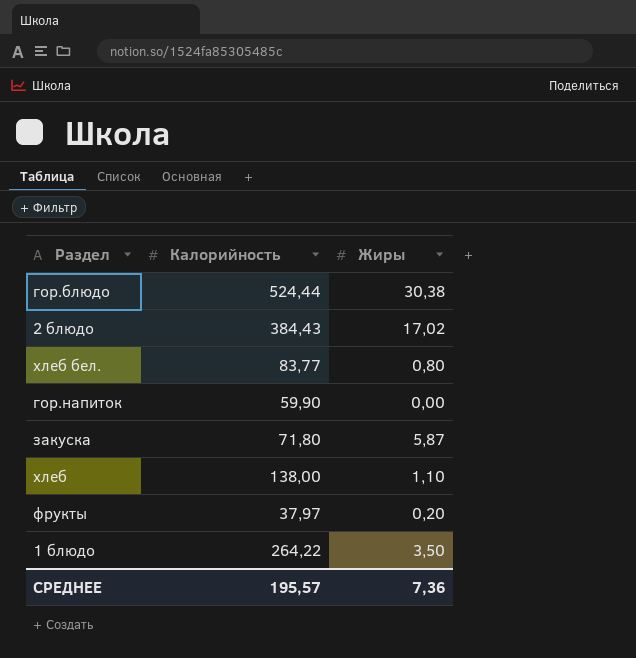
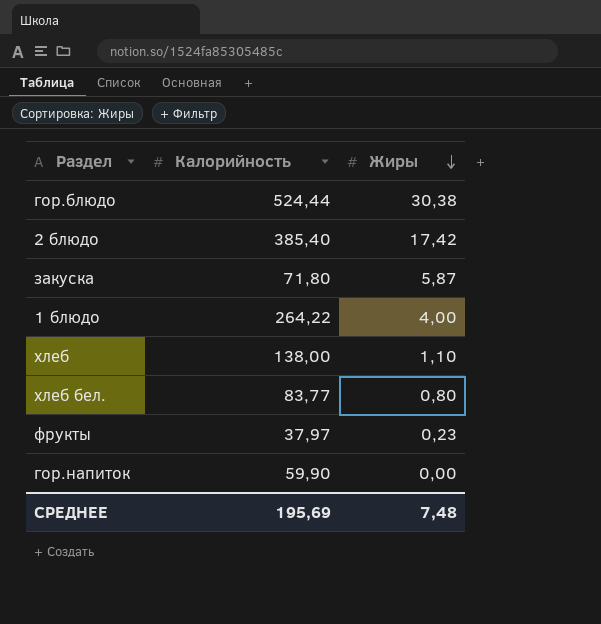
row order: none -> Жиры descending
2 блюдо | Калорийность: 384,43 -> 385,40
2 блюдо | Жиры: 17,02 -> 17,42
1 блюдо | Жиры: 3,50 -> 4,00
фрукты | Жиры: 0,20 -> 0,23
СРЕДНЕЕ | Калорийность: 195,57 -> 195,69
СРЕДНЕЕ | Жиры: 7,36 -> 7,48

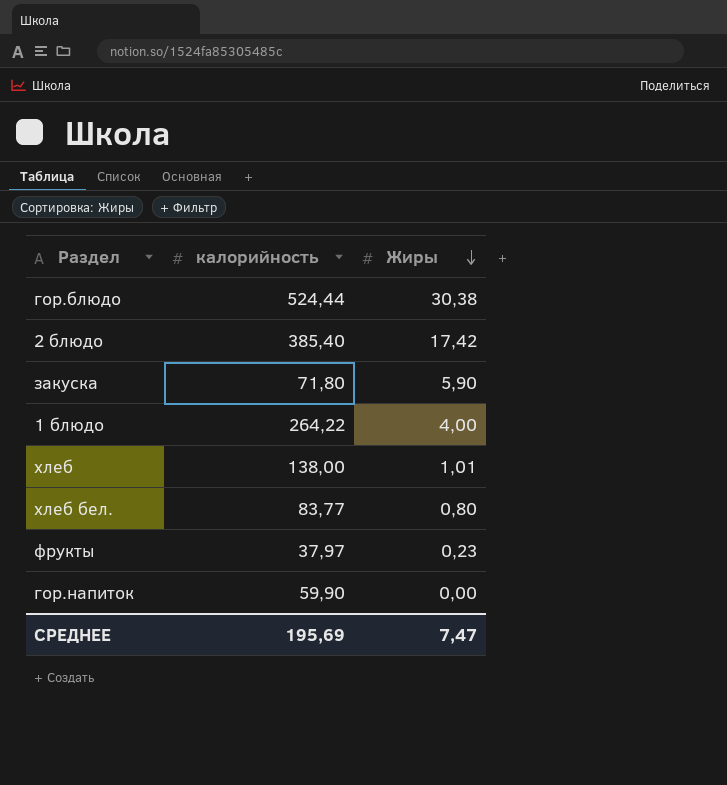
column name: Калорийность -> калорийность
закуска | Жиры: 5,87 -> 5,90
хлеб | Жиры: 1,10 -> 1,01
СРЕДНЕЕ | Жиры: 7,48 -> 7,47

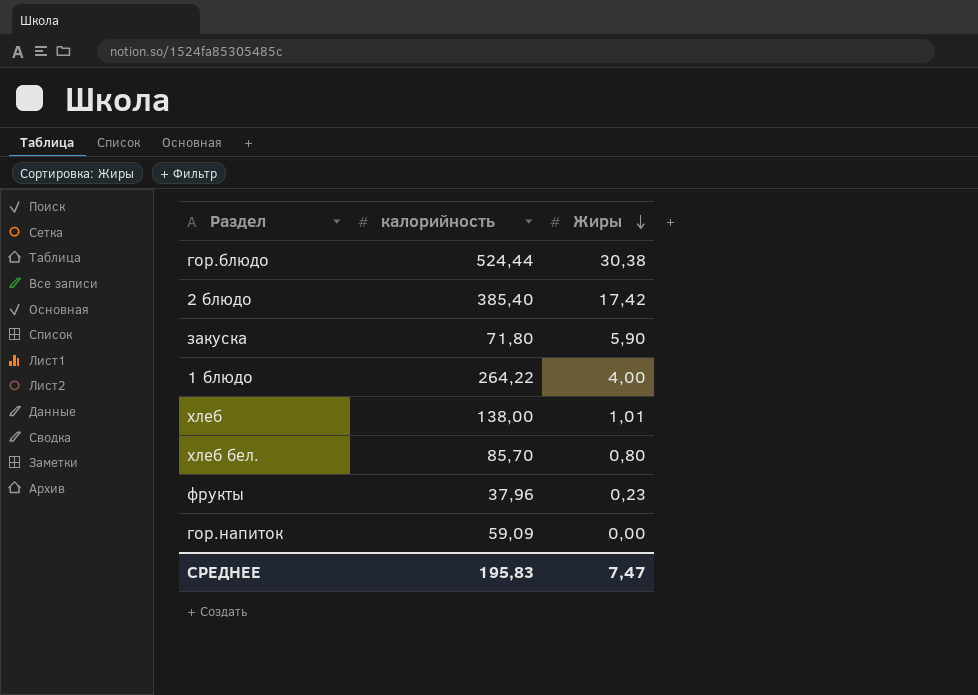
хлеб бел. | калорийность: 83,77 -> 85,70
фрукты | калорийность: 37,97 -> 37,96
гор.напиток | калорийность: 59,90 -> 59,09
СРЕДНЕЕ | калорийность: 195,69 -> 195,83

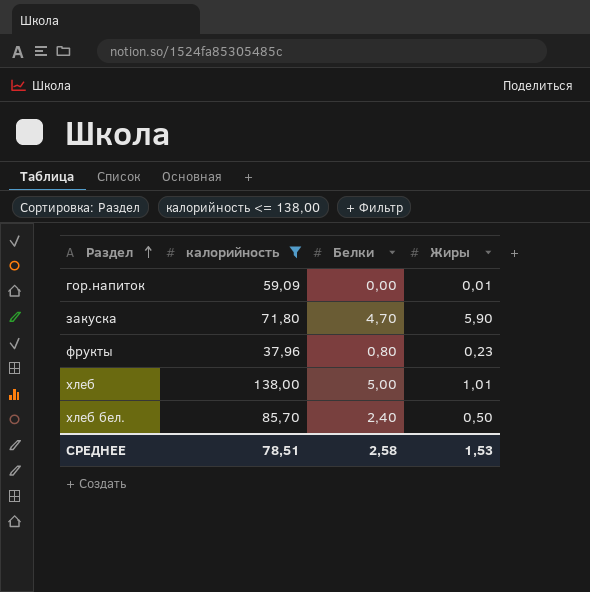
filter: none -> калорийность <= 138,00
row order: Жиры descending -> Раздел ascending
column Белки | position: none -> 3
гор.напиток | Жиры: 0,00 -> 0,01
хлеб бел. | Жиры: 0,80 -> 0,50
СРЕДНЕЕ | калорийность: 195,83 -> 78,51
СРЕДНЕЕ | Жиры: 7,47 -> 1,53

